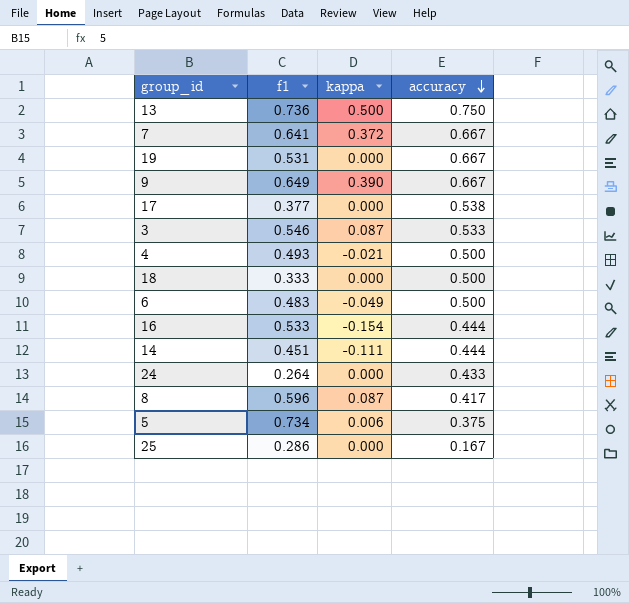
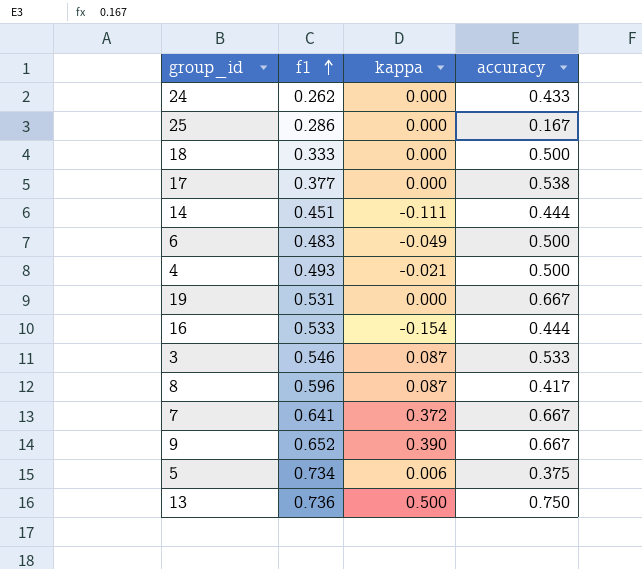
row order: accuracy descending -> f1 ascending
24 | f1: 0.264 -> 0.262
9 | f1: 0.649 -> 0.652

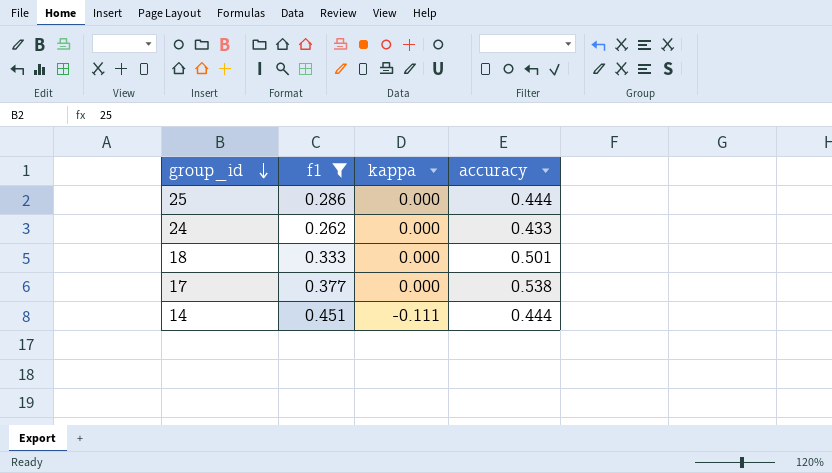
filter: none -> f1 <= 0.451
row order: f1 ascending -> group_id descending
25 | accuracy: 0.167 -> 0.444
18 | accuracy: 0.500 -> 0.501

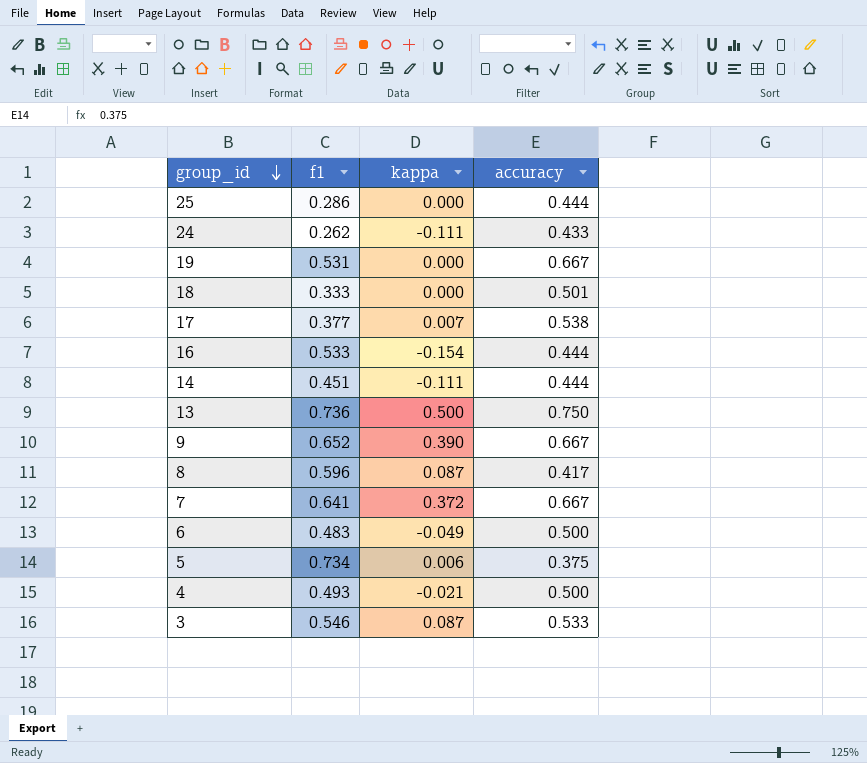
filter: f1 <= 0.451 -> none
24 | kappa: 0.000 -> -0.111
17 | kappa: 0.000 -> 0.007

